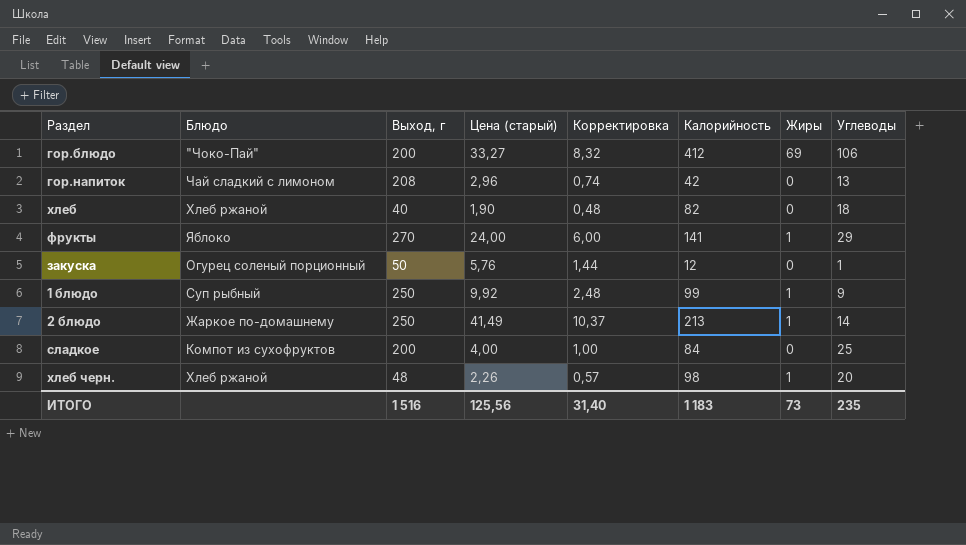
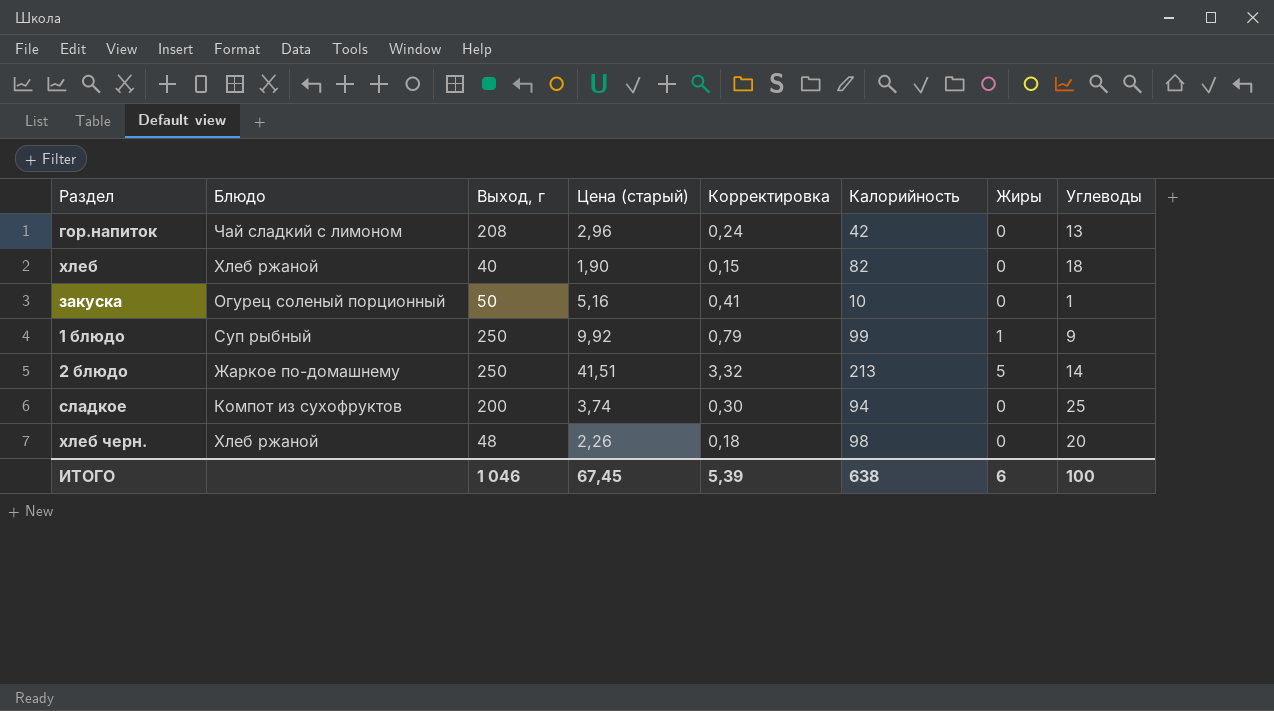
column Корректировка | formula: [Цена (старый)] * 0,25 -> [Цена (старый)] * 0,08
row гор.блюдо: "Чоко-Пай" | 200 | 33,27 | 8,32 | 412 | 69 | 106 -> none
row фрукты: Яблоко | 270 | 24,00 | 6,00 | 141 | 1 | 29 -> none
закуска | Цена (старый): 5,76 -> 5,16
закуска | Калорийность: 12 -> 10
2 блюдо | Цена (старый): 41,49 -> 41,51
2 блюдо | Жиры: 1 -> 5
сладкое | Цена (старый): 4,00 -> 3,74
сладкое | Калорийность: 84 -> 94
хлеб черн. | Жиры: 1 -> 0
ИТОГО | Выход, г: 1 516 -> 1 046
ИТОГО | Цена (старый): 125,56 -> 67,45
ИТОГО | Корректировка: 31,40 -> 5,39
ИТОГО | Калорийность: 1 183 -> 638
ИТОГО | Жиры: 73 -> 6
ИТОГО | Углеводы: 235 -> 100

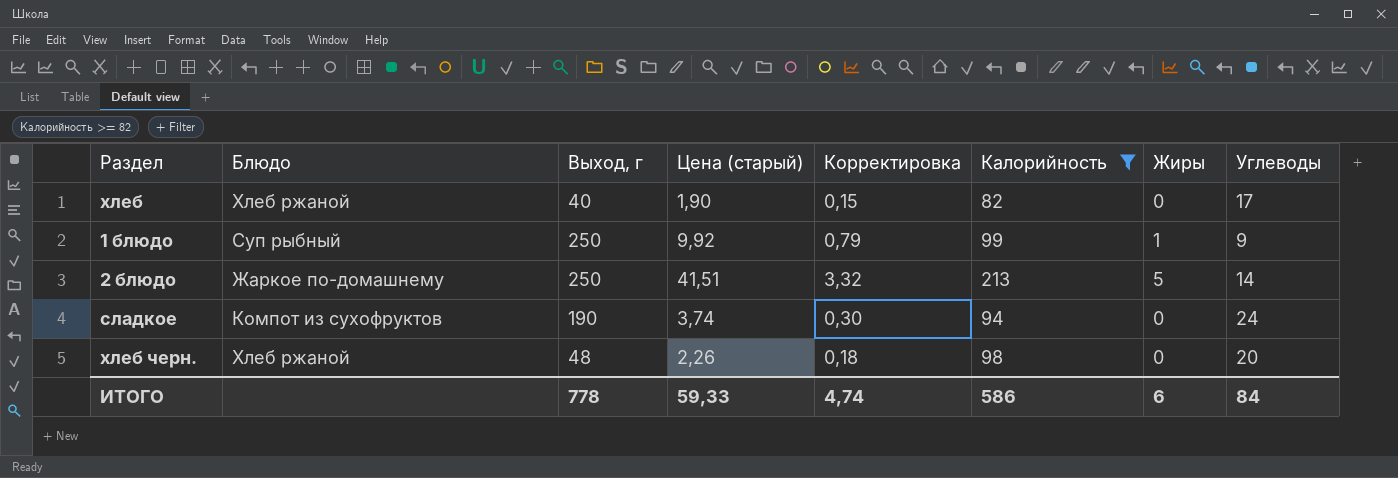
filter: none -> Калорийность >= 82
хлеб | Углеводы: 18 -> 17
сладкое | Выход, г: 200 -> 190
сладкое | Углеводы: 25 -> 24
ИТОГО | Выход, г: 1 046 -> 778
ИТОГО | Цена (старый): 67,45 -> 59,33
ИТОГО | Корректировка: 5,39 -> 4,74
ИТОГО | Калорийность: 638 -> 586
ИТОГО | Углеводы: 100 -> 84

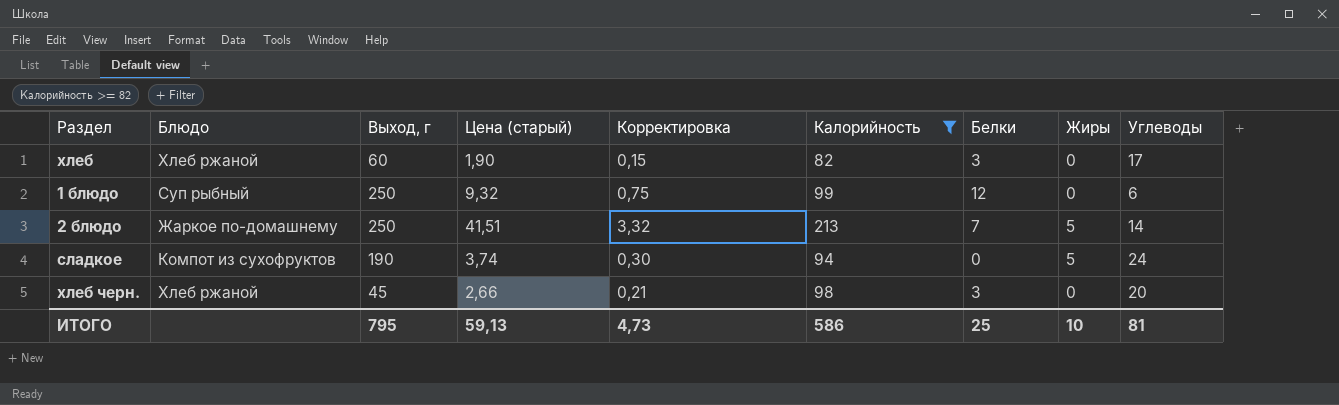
column Белки | position: none -> 7
хлеб | Выход, г: 40 -> 60
1 блюдо | Цена (старый): 9,92 -> 9,32
1 блюдо | Корректировка: 0,79 -> 0,75
1 блюдо | Жиры: 1 -> 0
1 блюдо | Углеводы: 9 -> 6
сладкое | Жиры: 0 -> 5
хлеб черн. | Выход, г: 48 -> 45
хлеб черн. | Цена (старый): 2,26 -> 2,66
хлеб черн. | Корректировка: 0,18 -> 0,21
ИТОГО | Выход, г: 778 -> 795
ИТОГО | Цена (старый): 59,33 -> 59,13
ИТОГО | Корректировка: 4,74 -> 4,73
ИТОГО | Жиры: 6 -> 10
ИТОГО | Углеводы: 84 -> 81

